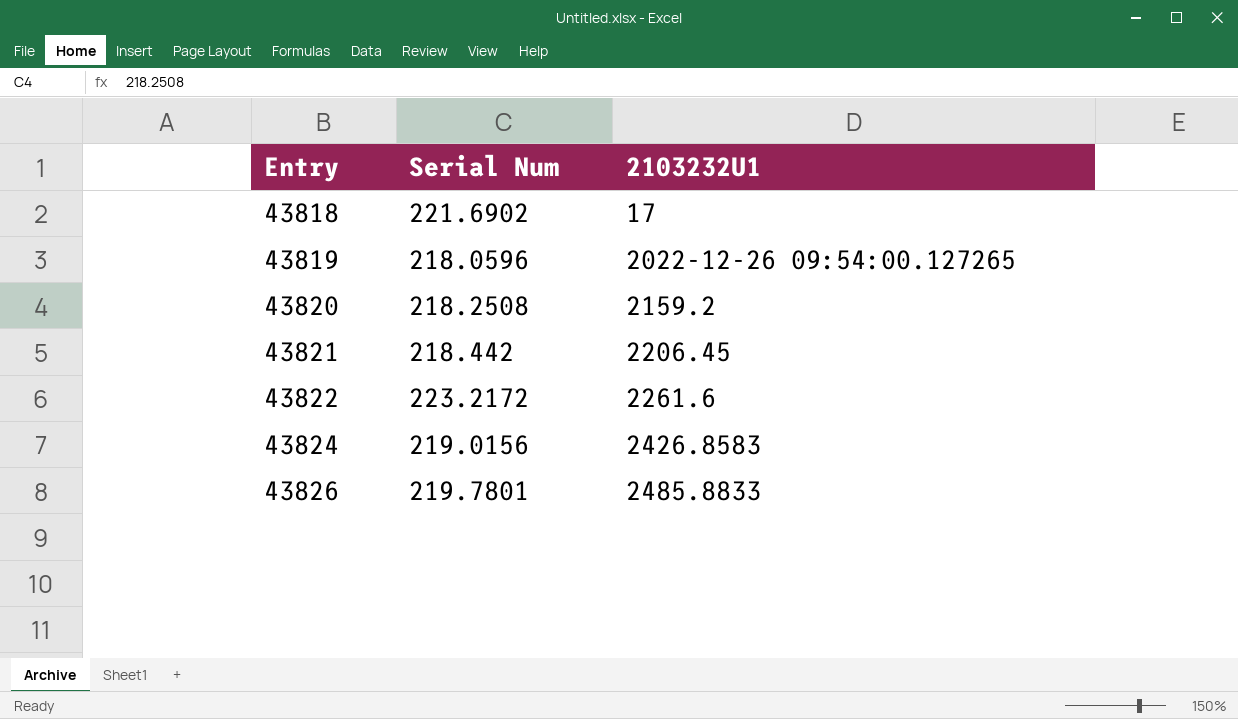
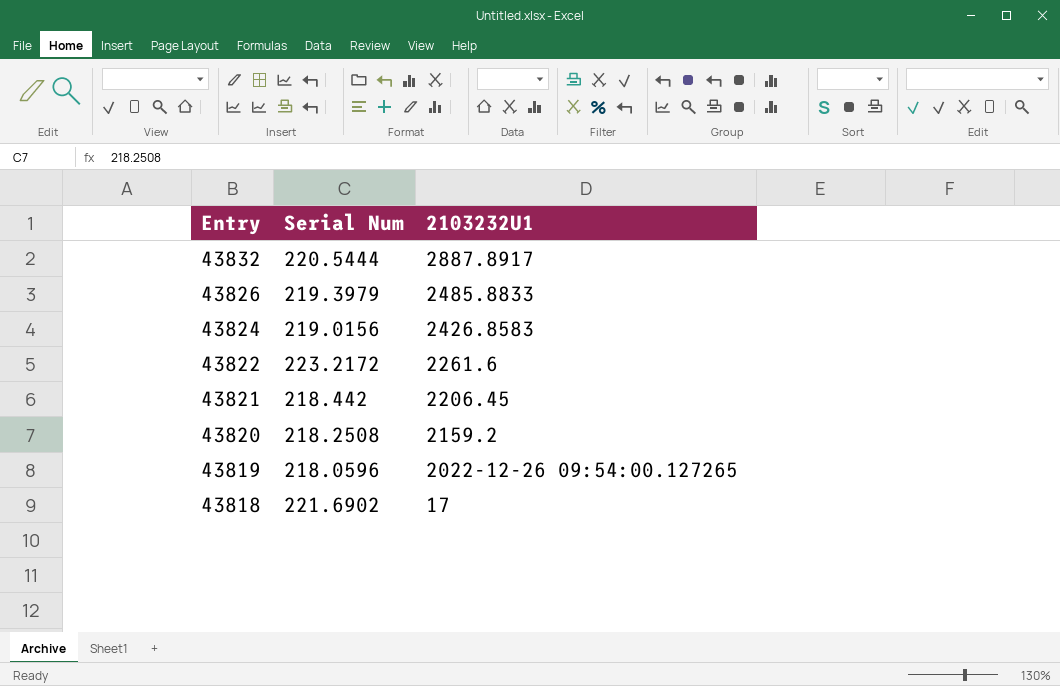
row order: Entry ascending -> Entry descending
row 43832: none -> 220.5444 | 2887.8917
43826 | Serial Num: 219.7801 -> 219.3979

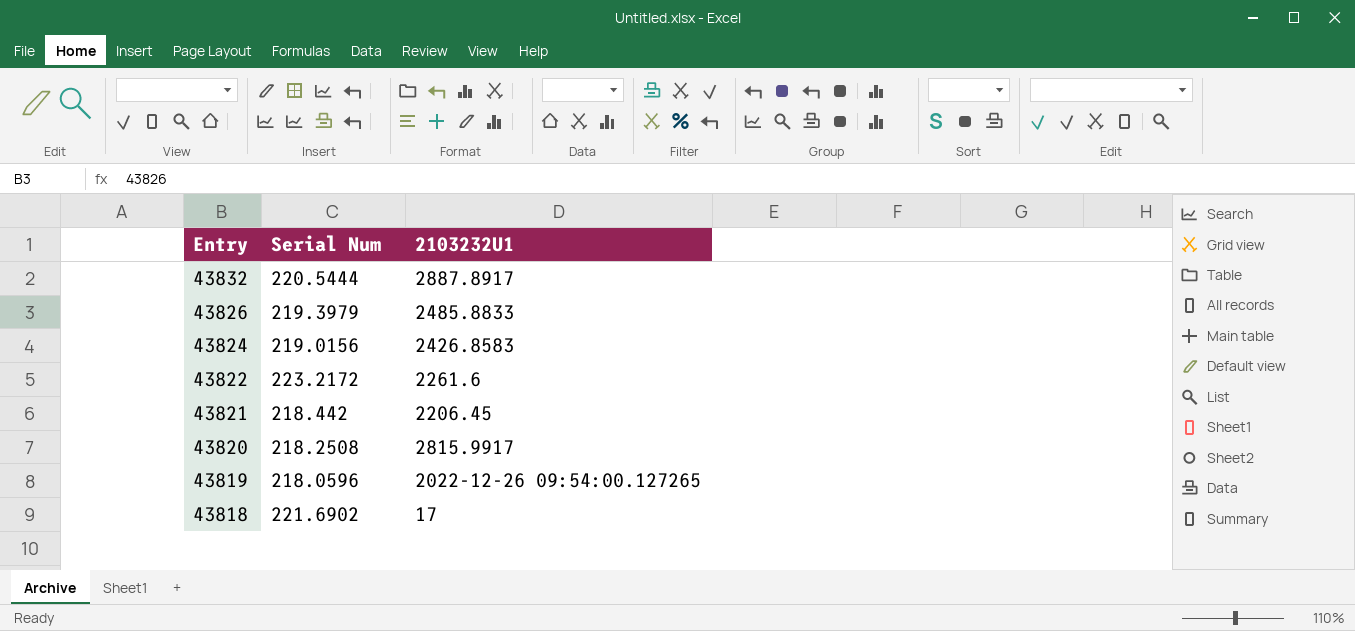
43820 | 2103232U1: 2159.2 -> 2815.9917

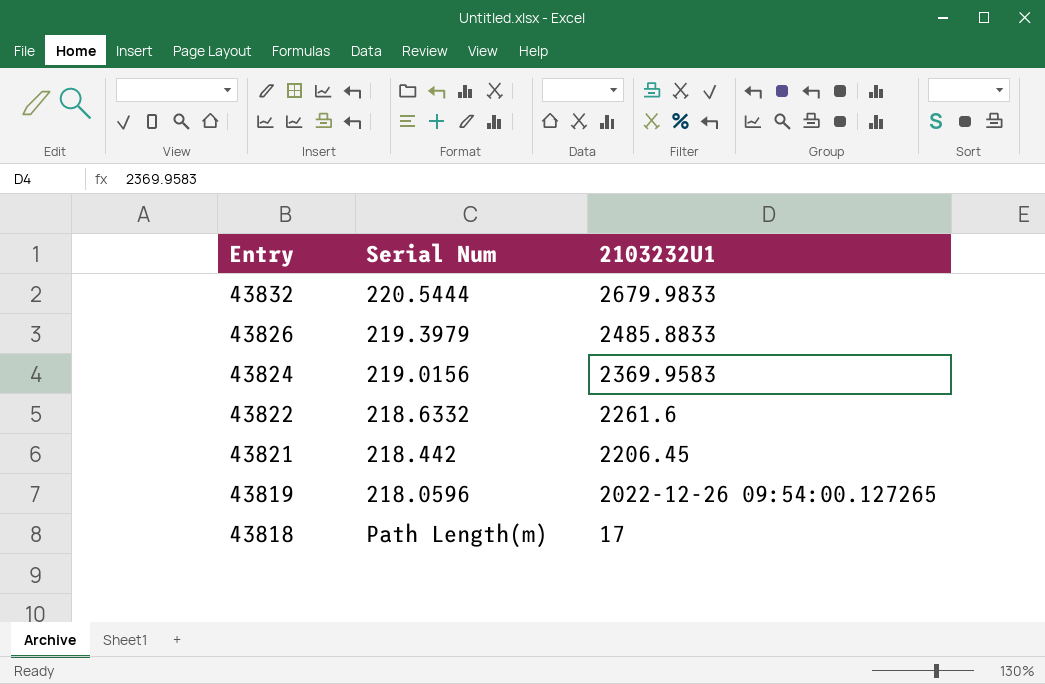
row 43820: 218.2508 | 2815.9917 -> none
43832 | 2103232U1: 2887.8917 -> 2679.9833
43824 | 2103232U1: 2426.8583 -> 2369.9583
43822 | Serial Num: 223.2172 -> 218.6332
43818 | Serial Num: 221.6902 -> Path Length(m)

